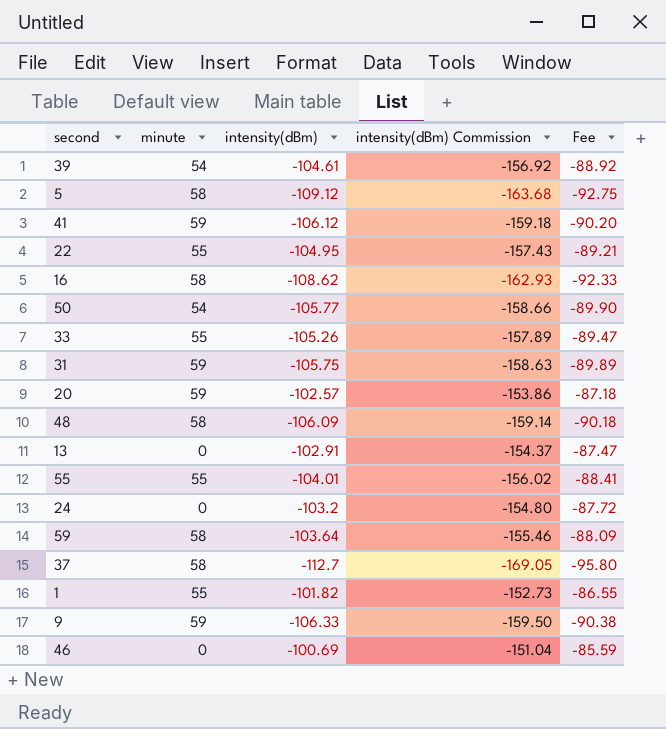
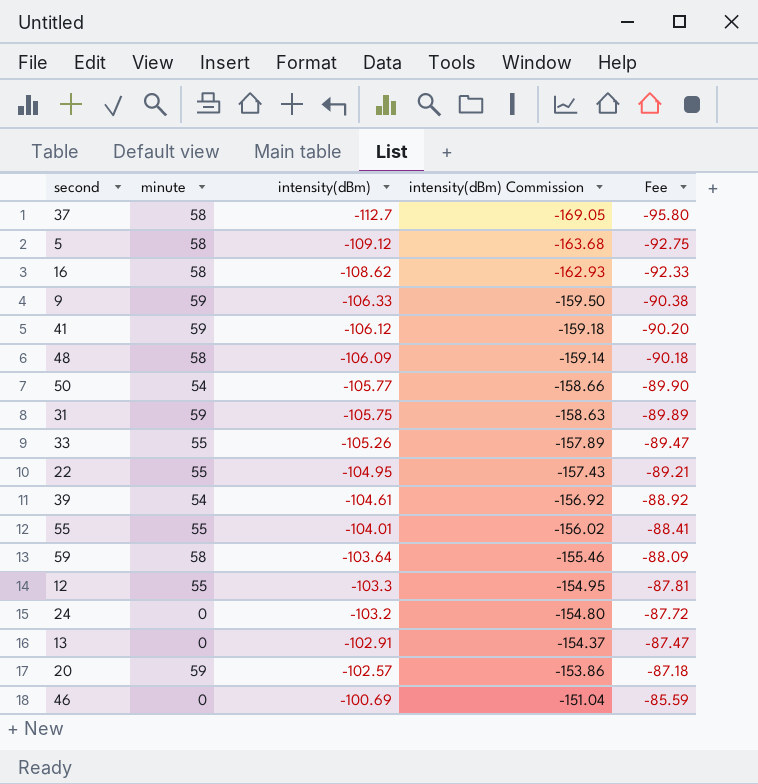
row order: none -> intensity(dBm) ascending
row 1: 55 | -101.82 | -152.73 | -86.55 -> none
row 12: none -> 55 | -103.3 | -154.95 | -87.81

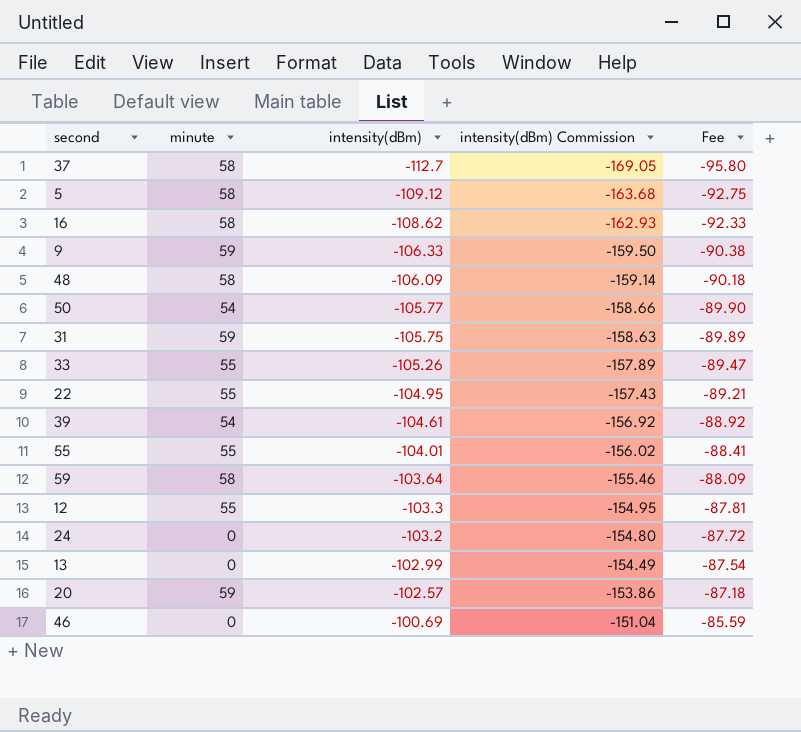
row 41: 59 | -106.12 | -159.18 | -90.20 -> none
13 | intensity(dBm): -102.91 -> -102.99
13 | intensity(dBm) Commission: -154.37 -> -154.49
13 | Fee: -87.47 -> -87.54

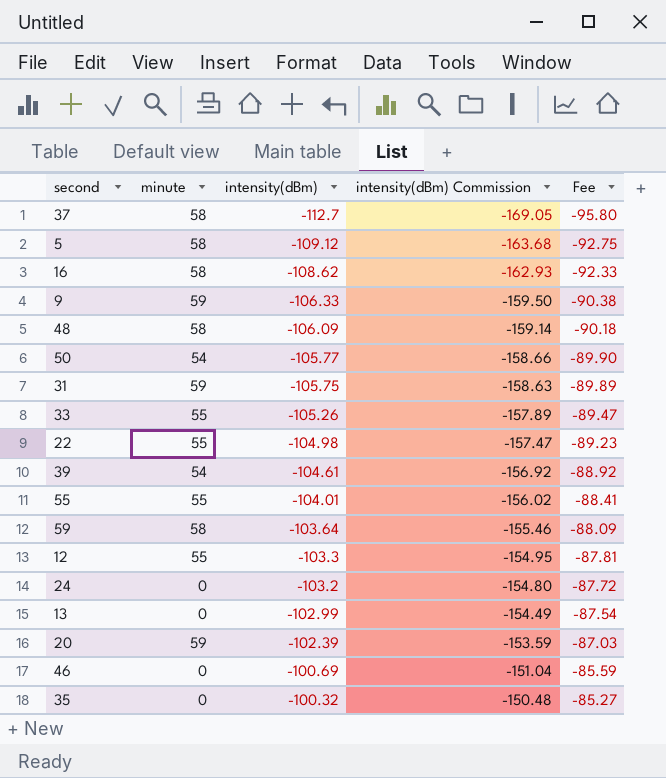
22 | intensity(dBm): -104.95 -> -104.98
22 | intensity(dBm) Commission: -157.43 -> -157.47
22 | Fee: -89.21 -> -89.23
20 | intensity(dBm): -102.57 -> -102.39
20 | intensity(dBm) Commission: -153.86 -> -153.59
20 | Fee: -87.18 -> -87.03
row 35: none -> 0 | -100.32 | -150.48 | -85.27

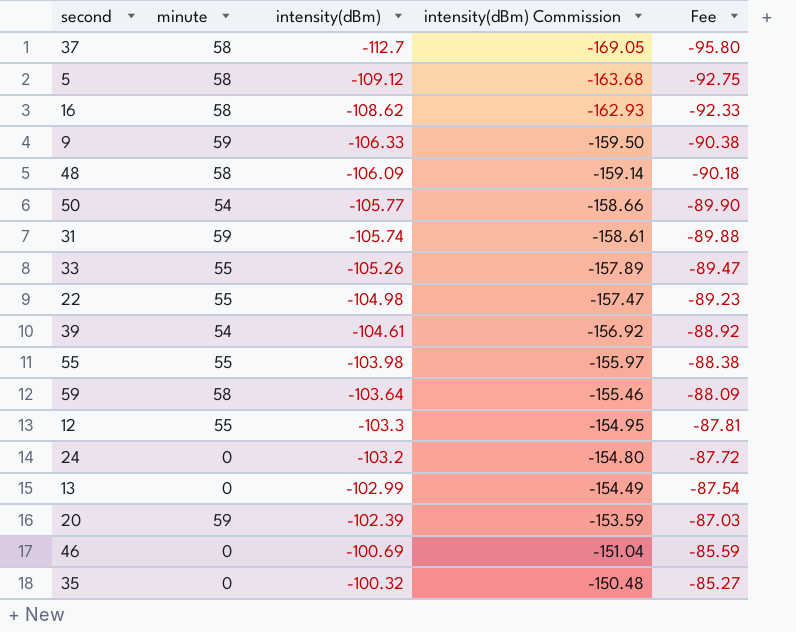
31 | intensity(dBm): -105.75 -> -105.74
31 | intensity(dBm) Commission: -158.63 -> -158.61
31 | Fee: -89.89 -> -89.88
55 | intensity(dBm): -104.01 -> -103.98
55 | intensity(dBm) Commission: -156.02 -> -155.97
55 | Fee: -88.41 -> -88.38

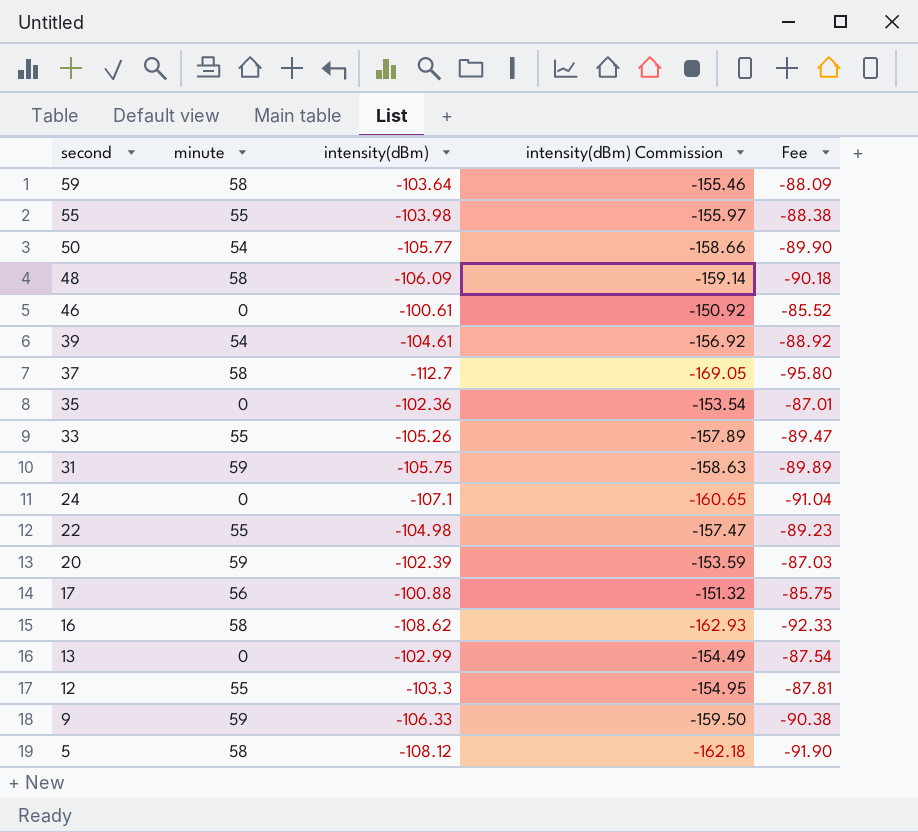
row order: intensity(dBm) ascending -> second descending
46 | intensity(dBm): -100.69 -> -100.61
46 | intensity(dBm) Commission: -151.04 -> -150.92
46 | Fee: -85.59 -> -85.52
35 | intensity(dBm): -100.32 -> -102.36
35 | intensity(dBm) Commission: -150.48 -> -153.54
35 | Fee: -85.27 -> -87.01
31 | intensity(dBm): -105.74 -> -105.75
31 | intensity(dBm) Commission: -158.61 -> -158.63
31 | Fee: -89.88 -> -89.89
24 | intensity(dBm): -103.2 -> -107.1
24 | intensity(dBm) Commission: -154.80 -> -160.65
24 | Fee: -87.72 -> -91.04
row 17: none -> 56 | -100.88 | -151.32 | -85.75
5 | intensity(dBm): -109.12 -> -108.12
5 | intensity(dBm) Commission: -163.68 -> -162.18
5 | Fee: -92.75 -> -91.90

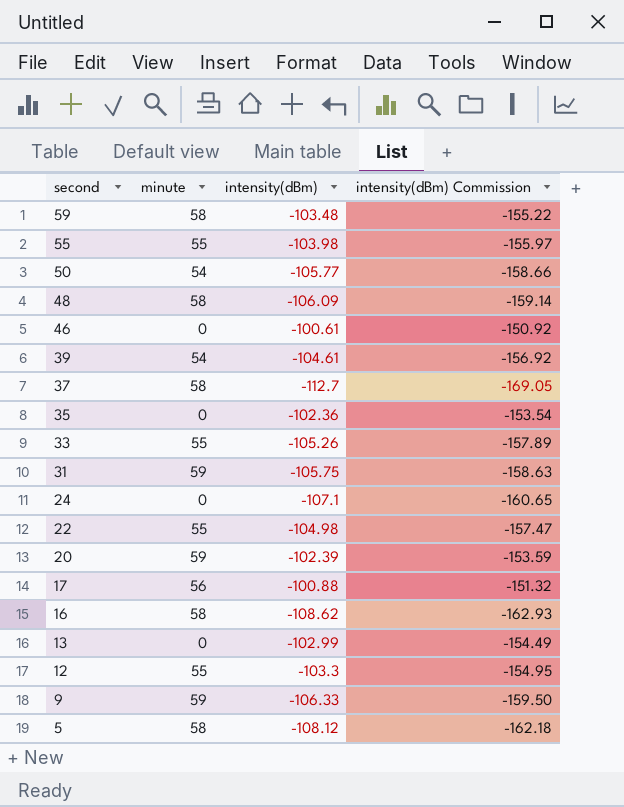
column Fee | formula: [intensity(dBm)] * 0.85 -> none
59 | intensity(dBm): -103.64 -> -103.48
59 | intensity(dBm) Commission: -155.46 -> -155.22

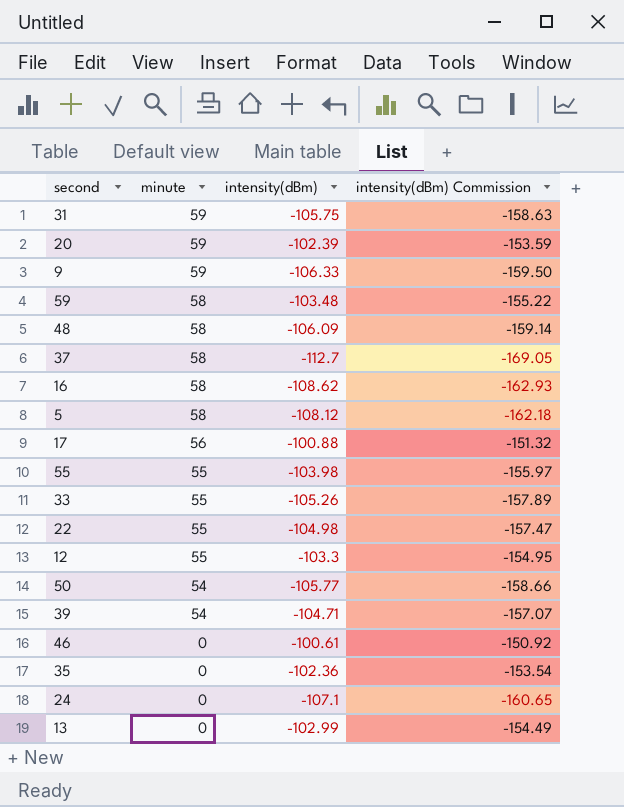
row order: second descending -> minute descending
39 | intensity(dBm): -104.61 -> -104.71
39 | intensity(dBm) Commission: -156.92 -> -157.07

